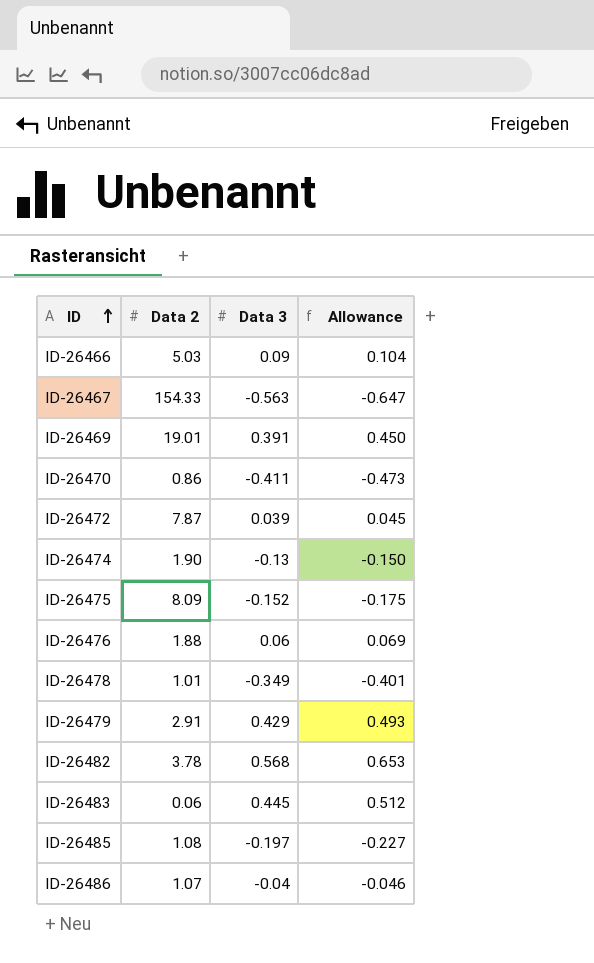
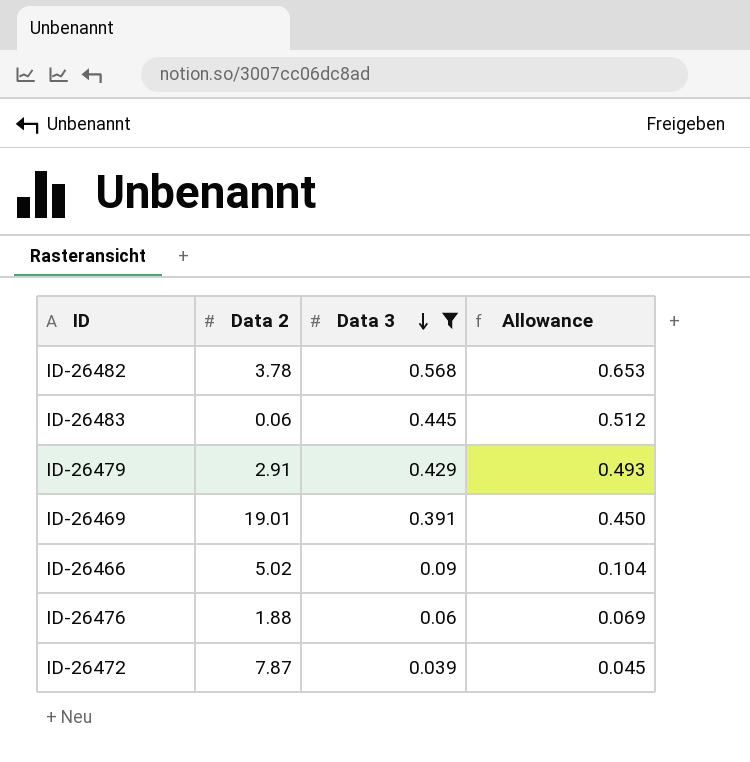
filter: none -> Data 3 >= 0.039
row order: ID ascending -> Data 3 descending
ID-26466 | Data 2: 5.03 -> 5.02

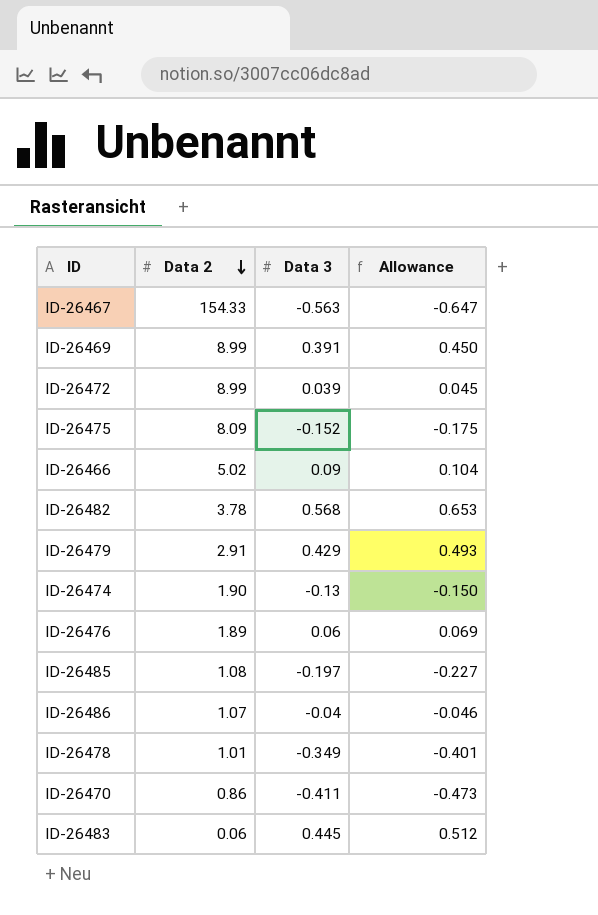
filter: Data 3 >= 0.039 -> none
row order: Data 3 descending -> Data 2 descending
ID-26469 | Data 2: 19.01 -> 8.99
ID-26472 | Data 2: 7.87 -> 8.99
ID-26476 | Data 2: 1.88 -> 1.89

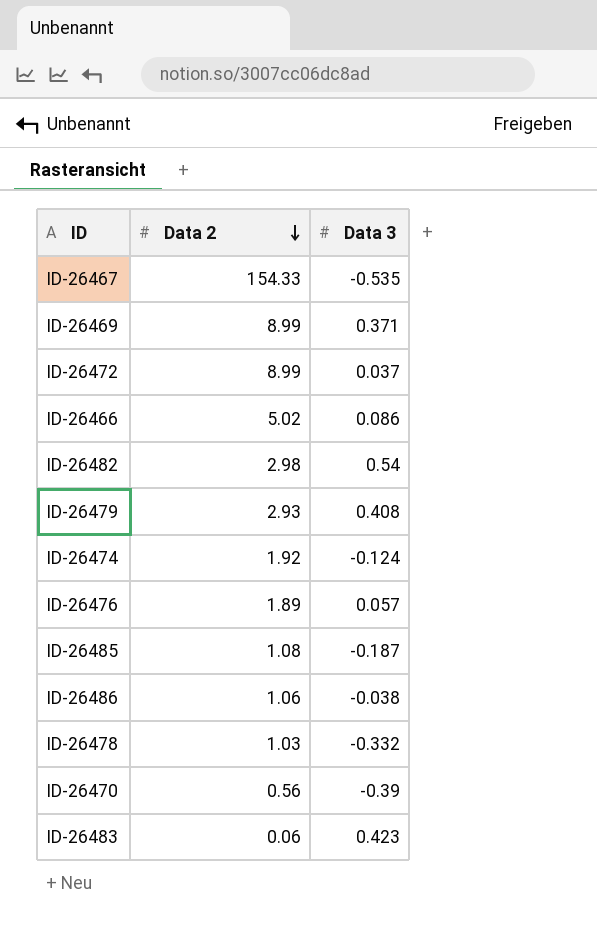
column Allowance | formula: [Data 3] * 1.15 -> none
row ID-26475: 8.09 | -0.152 | -0.175 -> none
ID-26467 | Data 3: -0.563 -> -0.535
ID-26469 | Data 3: 0.391 -> 0.371
ID-26472 | Data 3: 0.039 -> 0.037
ID-26466 | Data 3: 0.09 -> 0.086
ID-26482 | Data 2: 3.78 -> 2.98
ID-26482 | Data 3: 0.568 -> 0.54
ID-26479 | Data 2: 2.91 -> 2.93
ID-26479 | Data 3: 0.429 -> 0.408
ID-26474 | Data 2: 1.90 -> 1.92
ID-26474 | Data 3: -0.13 -> -0.124
ID-26476 | Data 3: 0.06 -> 0.057
ID-26485 | Data 3: -0.197 -> -0.187
ID-26486 | Data 2: 1.07 -> 1.06
ID-26486 | Data 3: -0.04 -> -0.038
ID-26478 | Data 2: 1.01 -> 1.03
ID-26478 | Data 3: -0.349 -> -0.332
ID-26470 | Data 2: 0.86 -> 0.56
ID-26470 | Data 3: -0.411 -> -0.39
ID-26483 | Data 3: 0.445 -> 0.423

